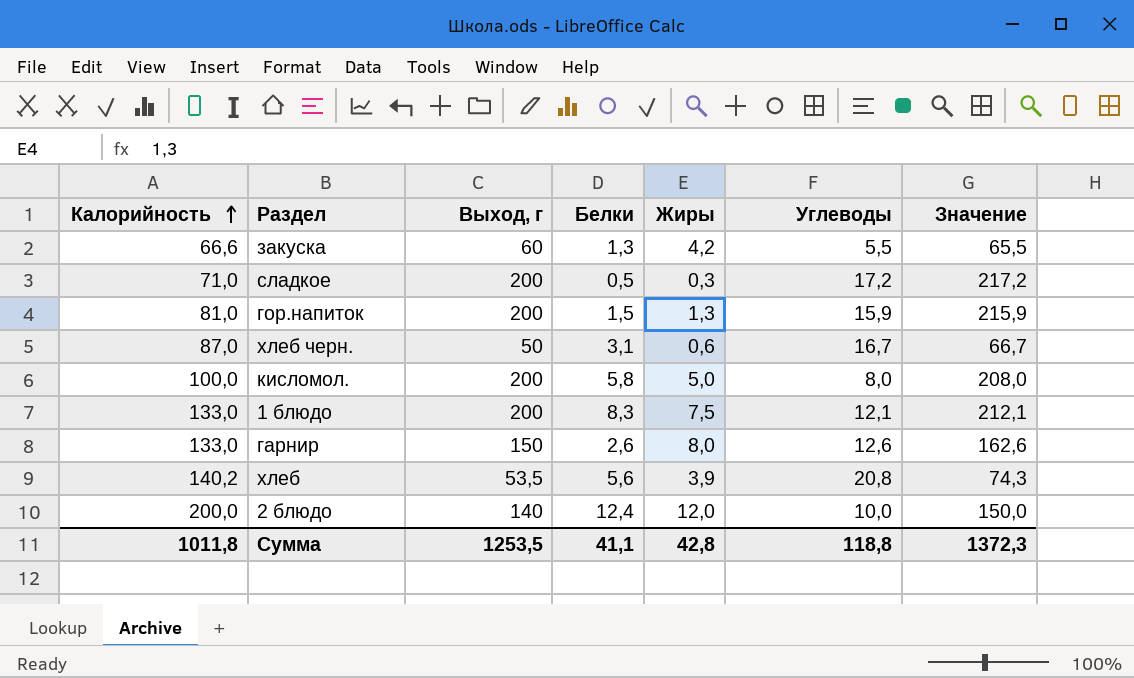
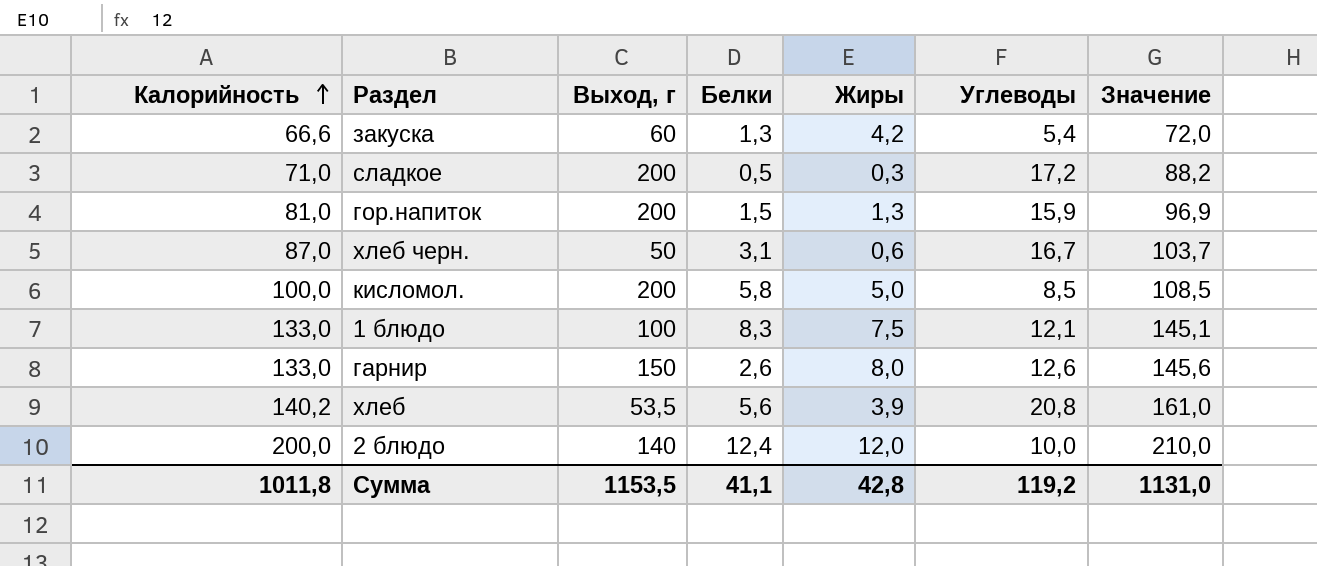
column Значение | formula: [Выход, г] + [Углеводы] -> [Калорийность] + [Углеводы]
закуска | Углеводы: 5,5 -> 5,4
кисломол. | Углеводы: 8,0 -> 8,5
1 блюдо | Выход, г: 200 -> 100
Сумма | Выход, г: 1253,5 -> 1153,5
Сумма | Углеводы: 118,8 -> 119,2
Сумма | Значение: 1372,3 -> 1131,0

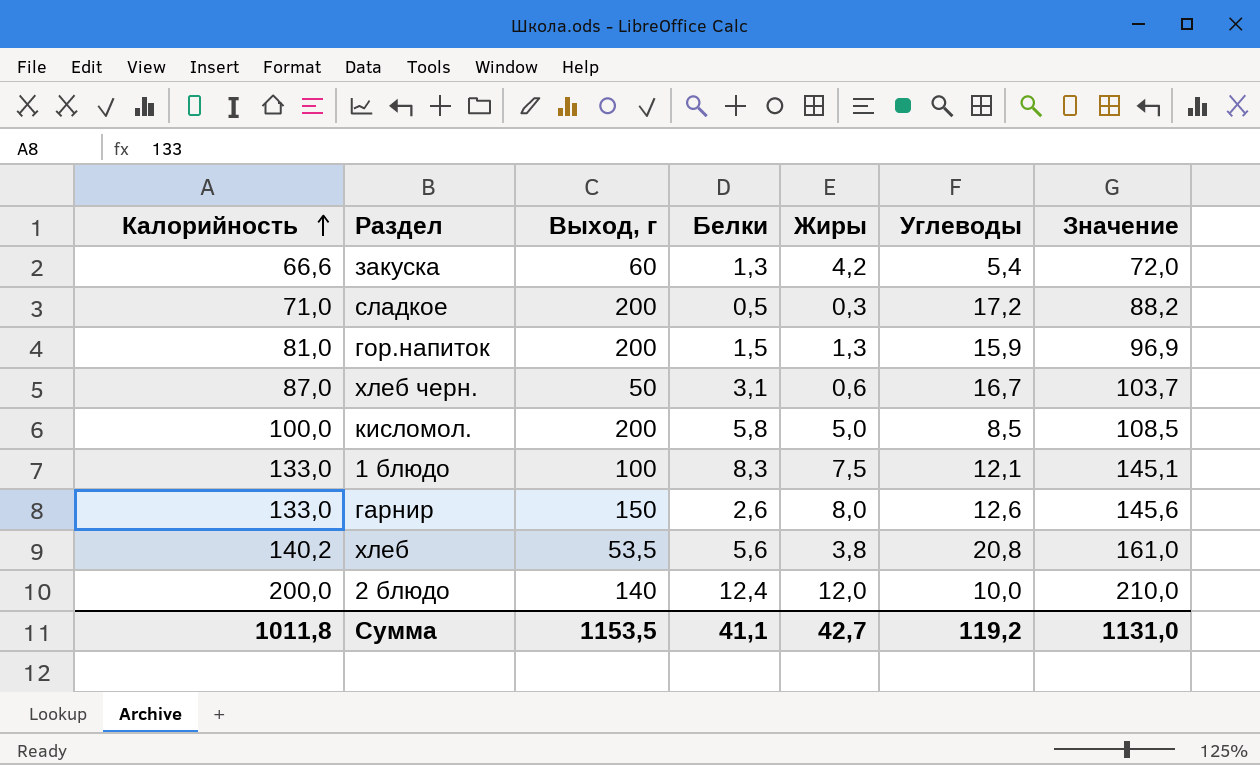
хлеб | Жиры: 3,9 -> 3,8
Сумма | Жиры: 42,8 -> 42,7

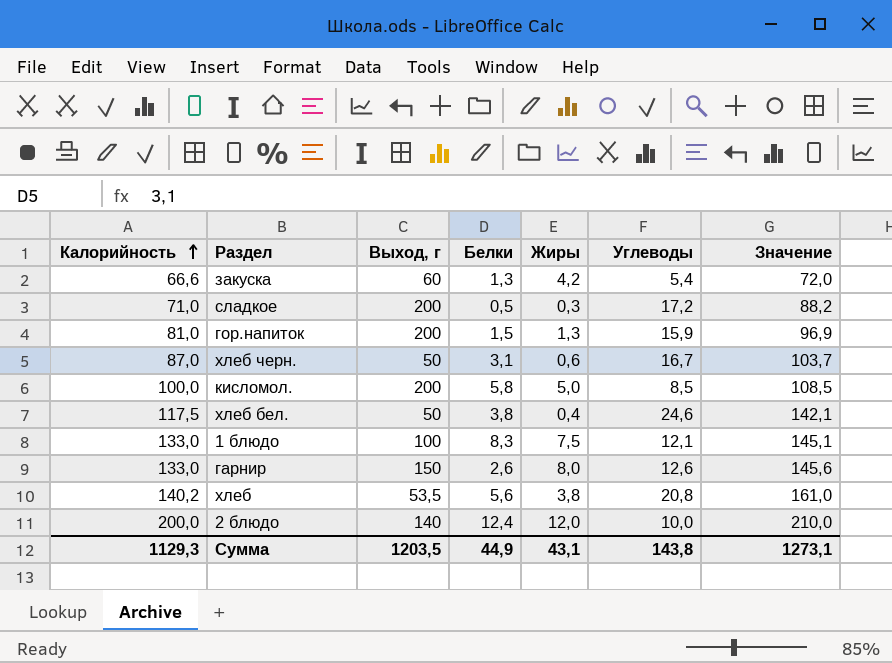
row хлеб бел.: none -> 117,5 | 50 | 3,8 | 0,4 | 24,6 | 142,1
Сумма | Калорийность: 1011,8 -> 1129,3
Сумма | Выход, г: 1153,5 -> 1203,5
Сумма | Белки: 41,1 -> 44,9
Сумма | Жиры: 42,7 -> 43,1
Сумма | Углеводы: 119,2 -> 143,8
Сумма | Значение: 1131,0 -> 1273,1

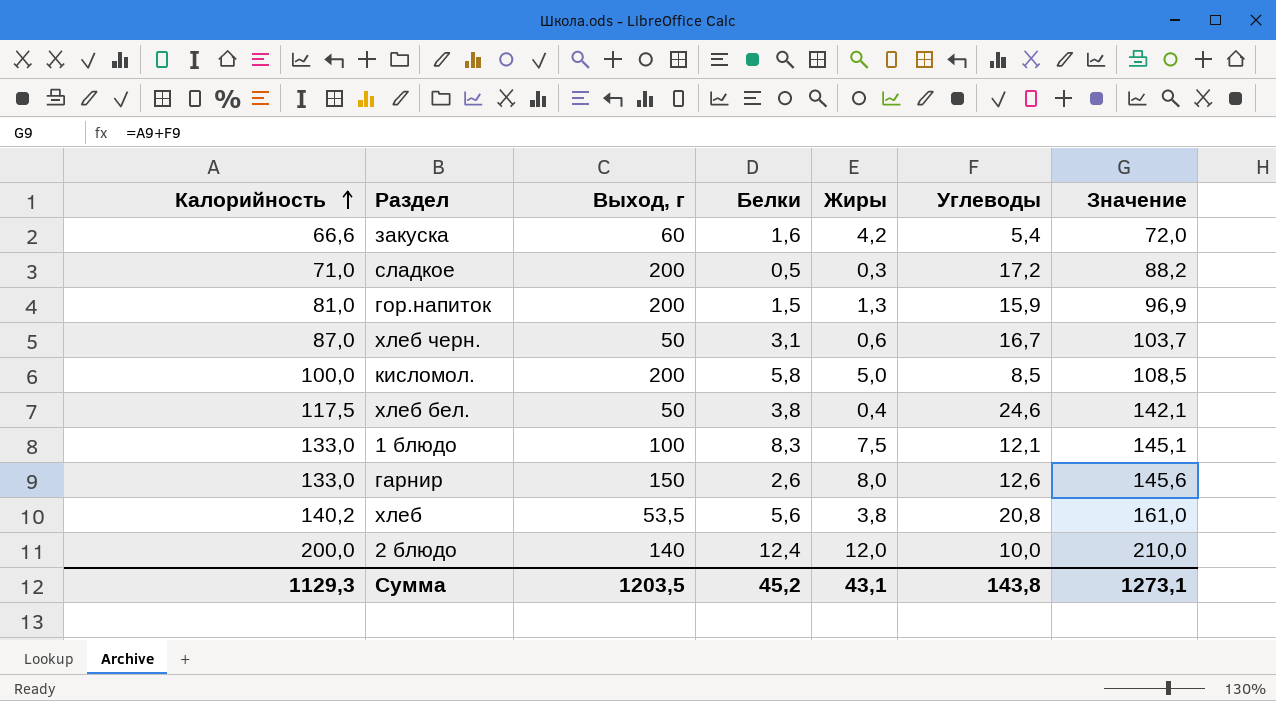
закуска | Белки: 1,3 -> 1,6
Сумма | Белки: 44,9 -> 45,2

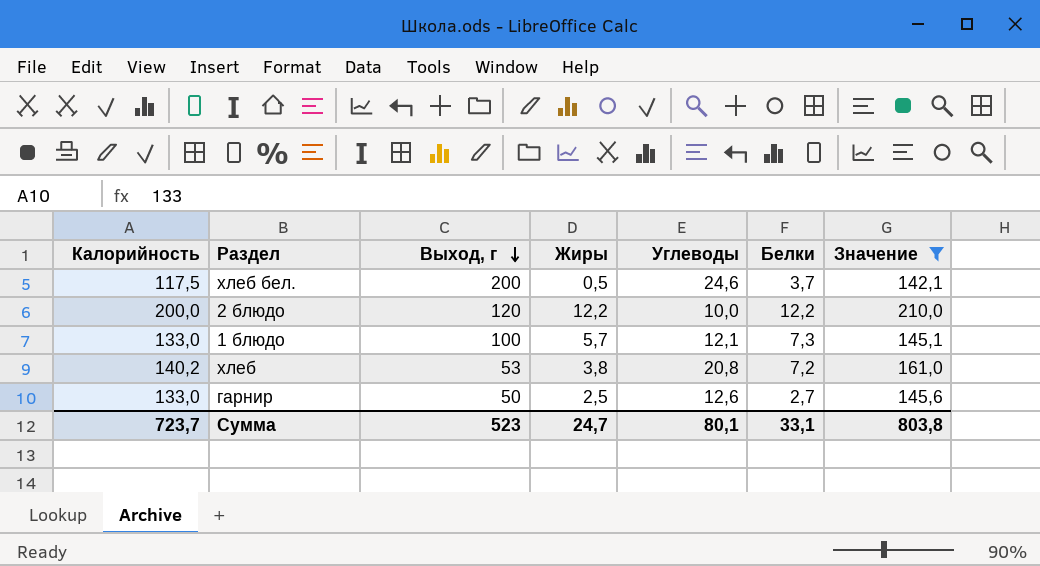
filter: none -> Значение >= 142,1
row order: Калорийность ascending -> Выход, г descending
column Белки | position: 4 -> 6
хлеб бел. | Выход, г: 50 -> 200
хлеб бел. | Жиры: 0,4 -> 0,5
хлеб бел. | Белки: 3,8 -> 3,7
2 блюдо | Выход, г: 140 -> 120
2 блюдо | Жиры: 12,0 -> 12,2
2 блюдо | Белки: 12,4 -> 12,2
1 блюдо | Жиры: 7,5 -> 5,7
1 блюдо | Белки: 8,3 -> 7,3
хлеб | Выход, г: 53,5 -> 53
хлеб | Белки: 5,6 -> 7,2
гарнир | Выход, г: 150 -> 50
гарнир | Жиры: 8,0 -> 2,5
гарнир | Белки: 2,6 -> 2,7
Сумма | Калорийность: 1129,3 -> 723,7
Сумма | Выход, г: 1203,5 -> 523
Сумма | Жиры: 43,1 -> 24,7
Сумма | Углеводы: 143,8 -> 80,1
Сумма | Белки: 45,2 -> 33,1
Сумма | Значение: 1273,1 -> 803,8

